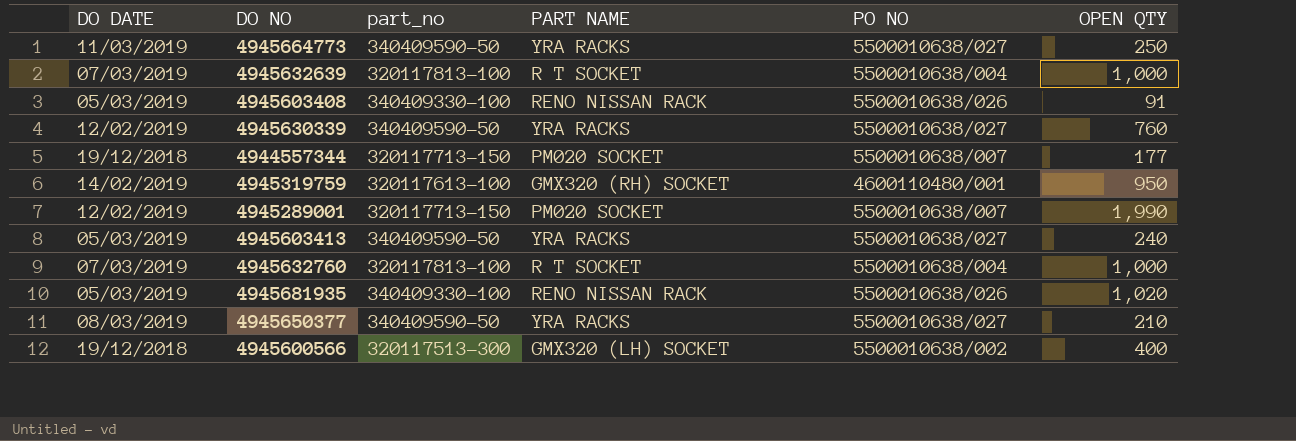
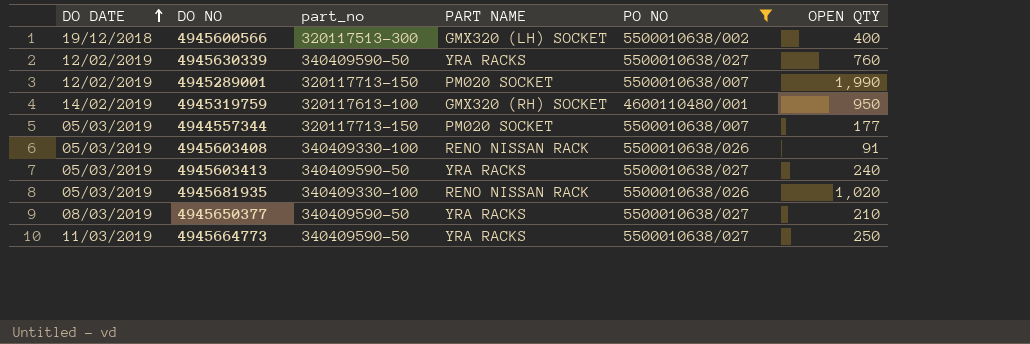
filter: none -> PO NO != 5500010638/004
row order: none -> DO DATE ascending
4944557344 | DO DATE: 19/12/2018 -> 05/03/2019

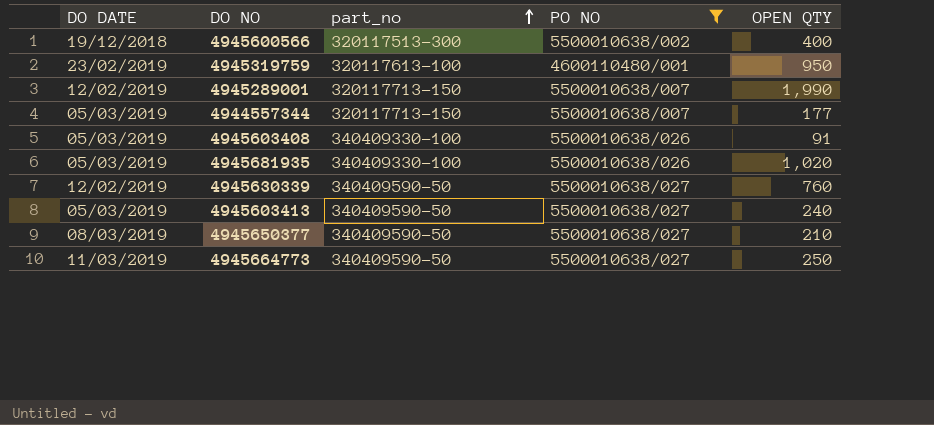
row order: DO DATE ascending -> part_no ascending
column PART NAME | position: 4 -> none
4945319759 | DO DATE: 14/02/2019 -> 23/02/2019

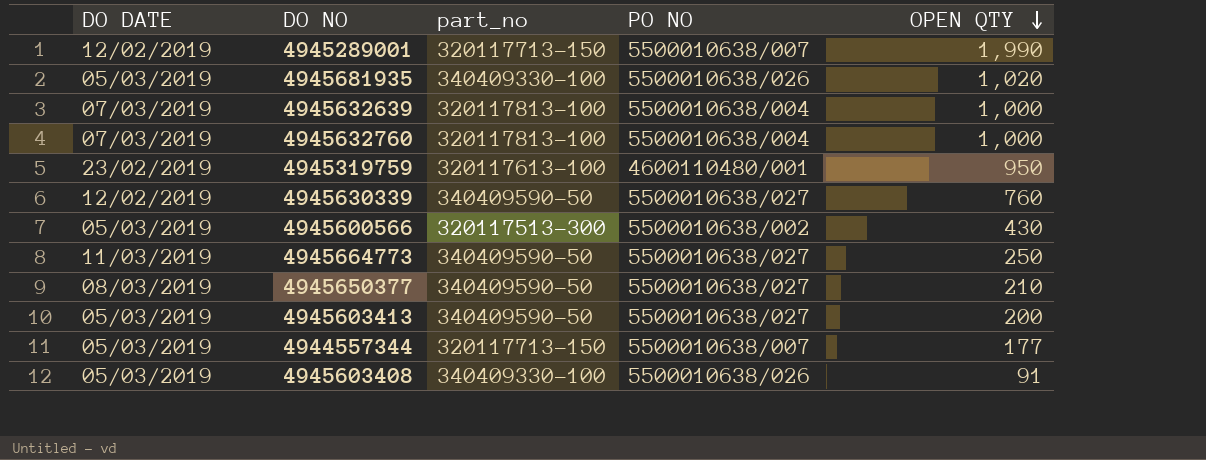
filter: PO NO != 5500010638/004 -> none
row order: part_no ascending -> OPEN QTY descending
4945600566 | DO DATE: 19/12/2018 -> 05/03/2019
4945600566 | OPEN QTY: 400 -> 430
4945603413 | OPEN QTY: 240 -> 200

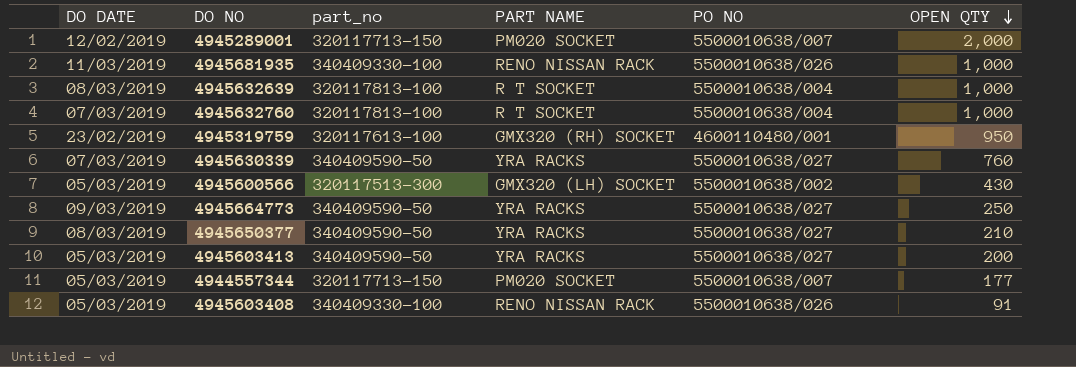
column PART NAME | position: none -> 4
4945289001 | OPEN QTY: 1,990 -> 2,000
4945681935 | DO DATE: 05/03/2019 -> 11/03/2019
4945681935 | OPEN QTY: 1,020 -> 1,000
4945632639 | DO DATE: 07/03/2019 -> 08/03/2019
4945630339 | DO DATE: 12/02/2019 -> 07/03/2019
4945664773 | DO DATE: 11/03/2019 -> 09/03/2019

